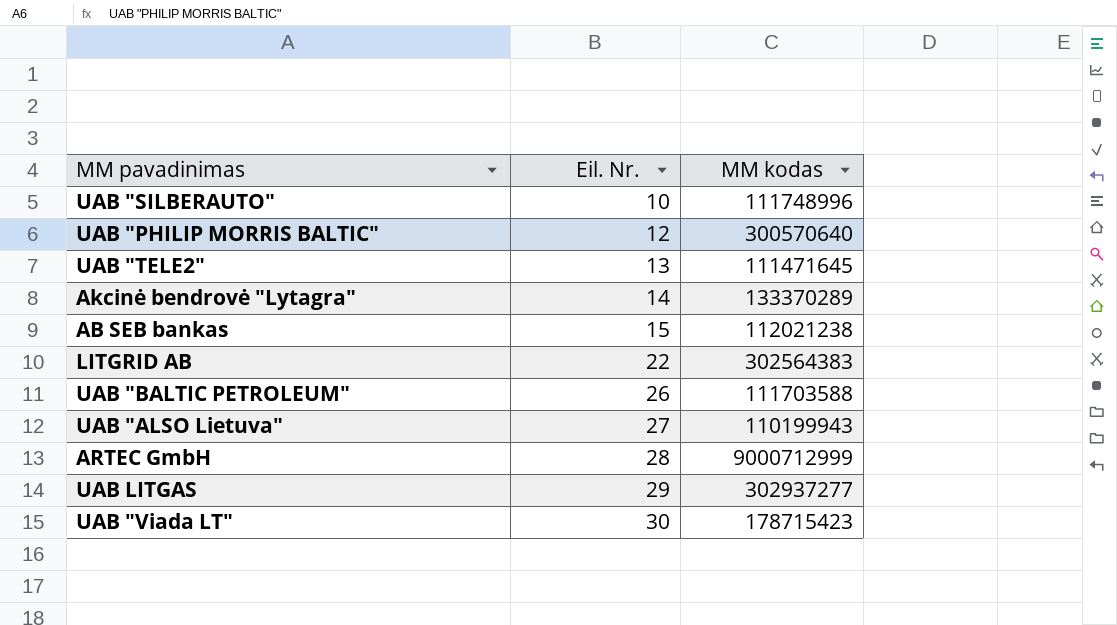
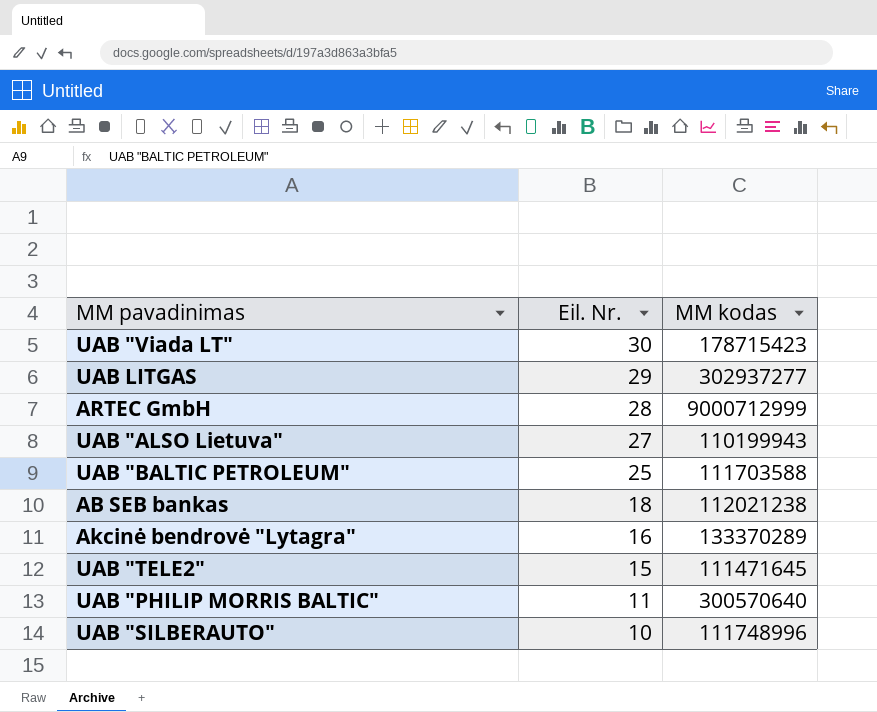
row order: Eil. Nr. ascending -> Eil. Nr. descending
row LITGRID AB: 22 | 302564383 -> none
UAB "BALTIC PETROLEUM" | Eil. Nr.: 26 -> 25
AB SEB bankas | Eil. Nr.: 15 -> 18
Akcinė bendrovė "Lytagra" | Eil. Nr.: 14 -> 16
UAB "TELE2" | Eil. Nr.: 13 -> 15
UAB "PHILIP MORRIS BALTIC" | Eil. Nr.: 12 -> 11

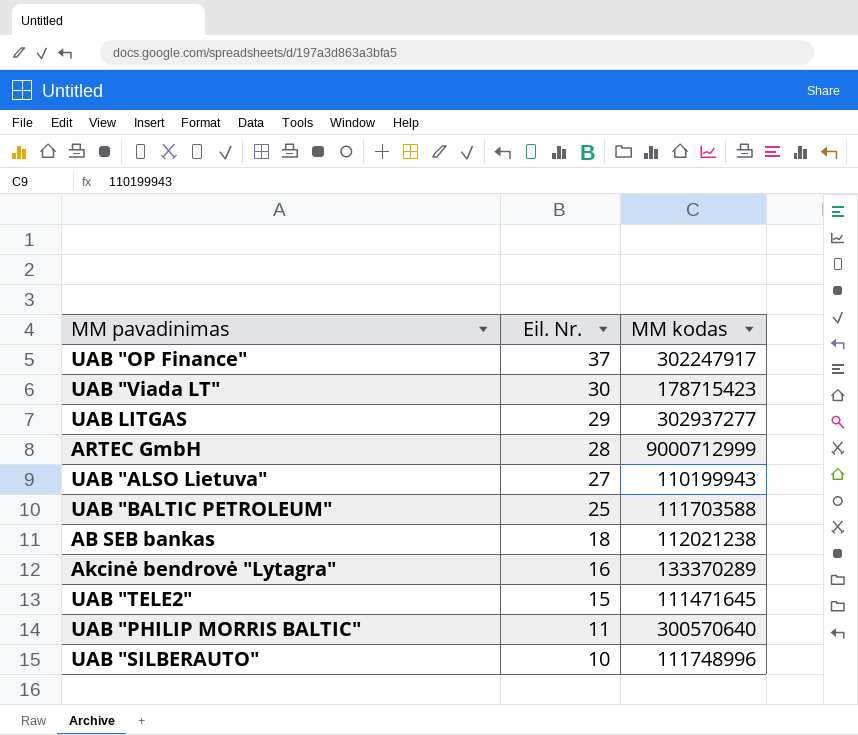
row UAB "OP Finance": none -> 37 | 302247917

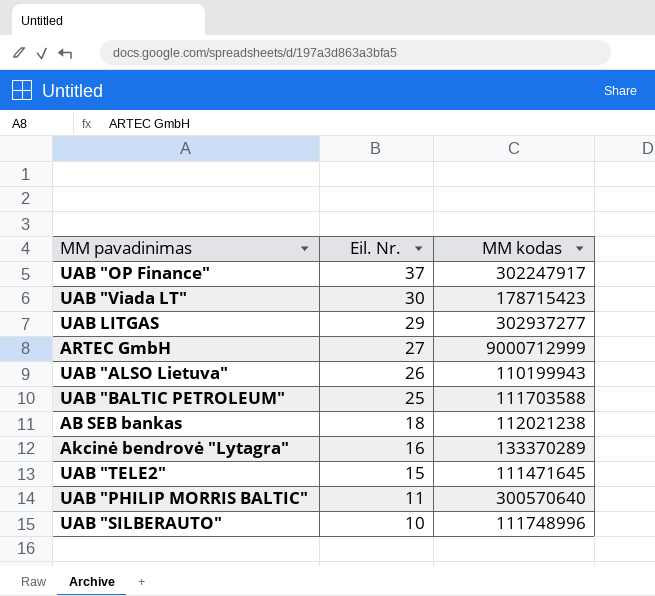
ARTEC GmbH | Eil. Nr.: 28 -> 27
UAB "ALSO Lietuva" | Eil. Nr.: 27 -> 26

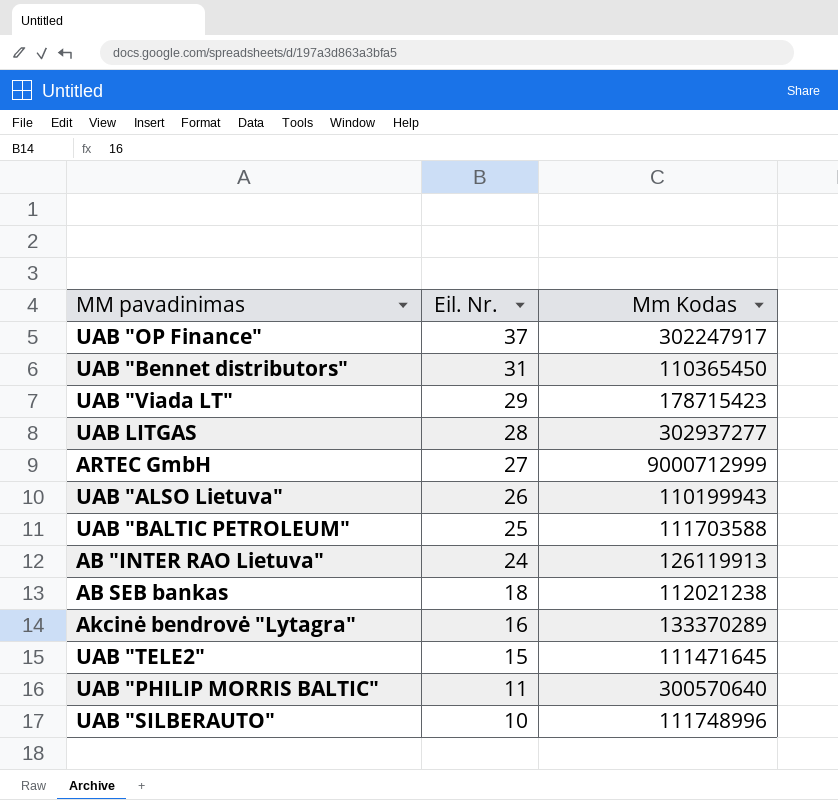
column name: MM kodas -> Mm Kodas
row UAB "Bennet distributors": none -> 31 | 110365450
UAB "Viada LT" | Eil. Nr.: 30 -> 29
UAB LITGAS | Eil. Nr.: 29 -> 28
row AB "INTER RAO Lietuva": none -> 24 | 126119913

